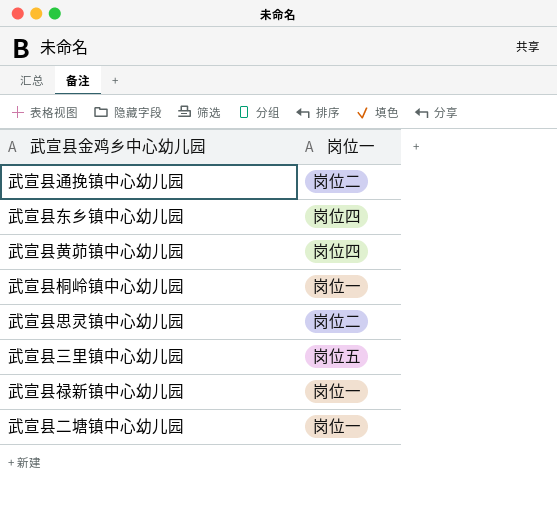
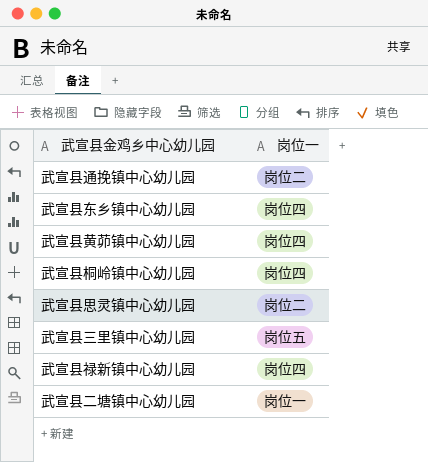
武宣县桐岭镇中心幼儿园 | 岗位一: 岗位一 -> 岗位四
武宣县禄新镇中心幼儿园 | 岗位一: 岗位一 -> 岗位四

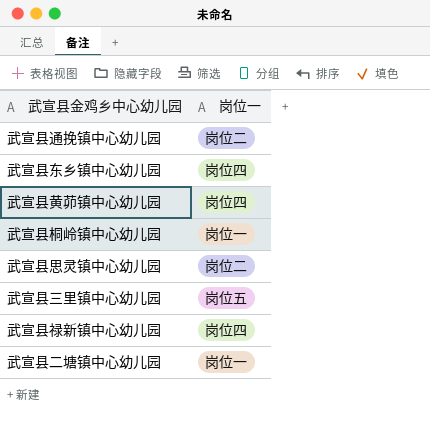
武宣县桐岭镇中心幼儿园 | 岗位一: 岗位四 -> 岗位一

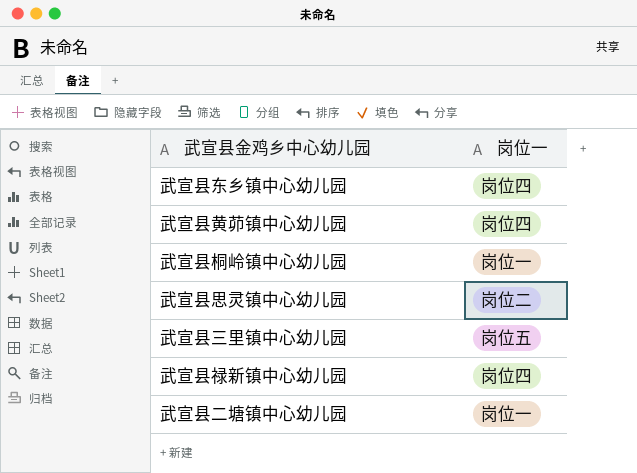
row 武宣县通挽镇中心幼儿园: 岗位二 -> none

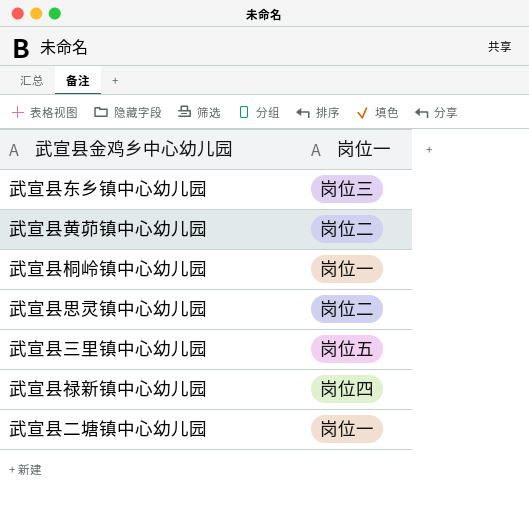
武宣县东乡镇中心幼儿园 | 岗位一: 岗位四 -> 岗位三
武宣县黄茆镇中心幼儿园 | 岗位一: 岗位四 -> 岗位二

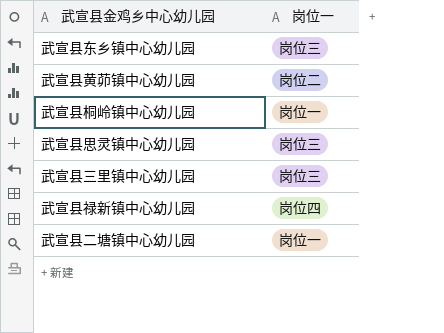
武宣县思灵镇中心幼儿园 | 岗位一: 岗位二 -> 岗位三
武宣县三里镇中心幼儿园 | 岗位一: 岗位五 -> 岗位三

